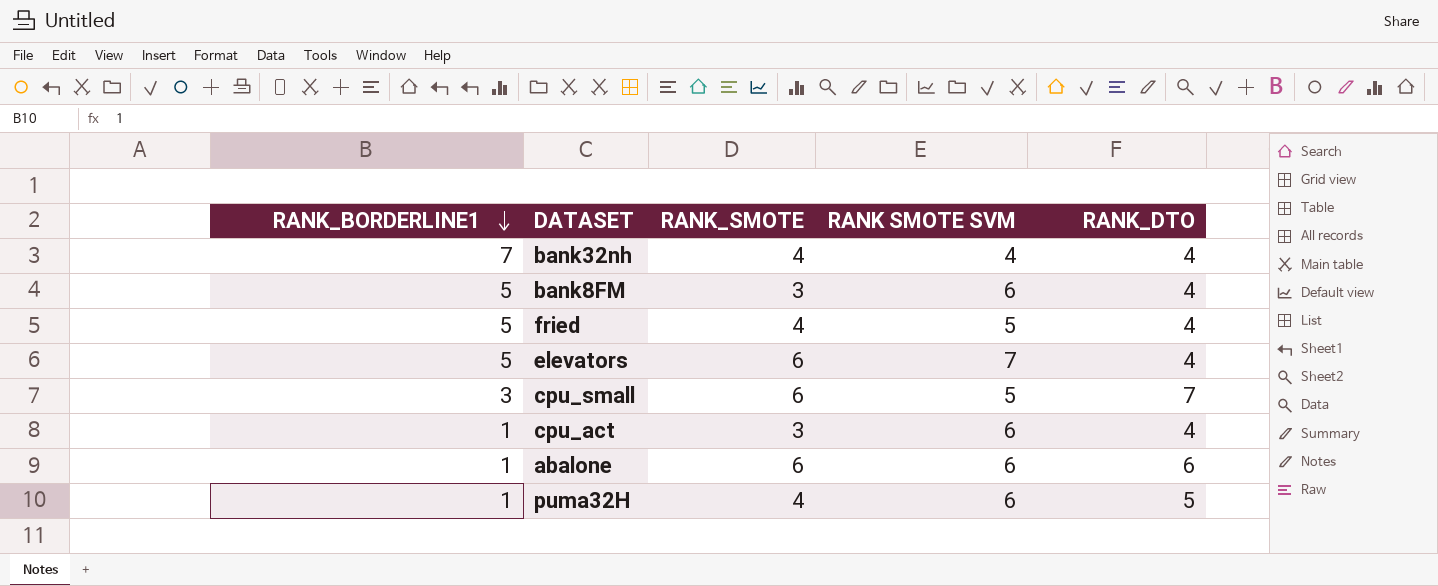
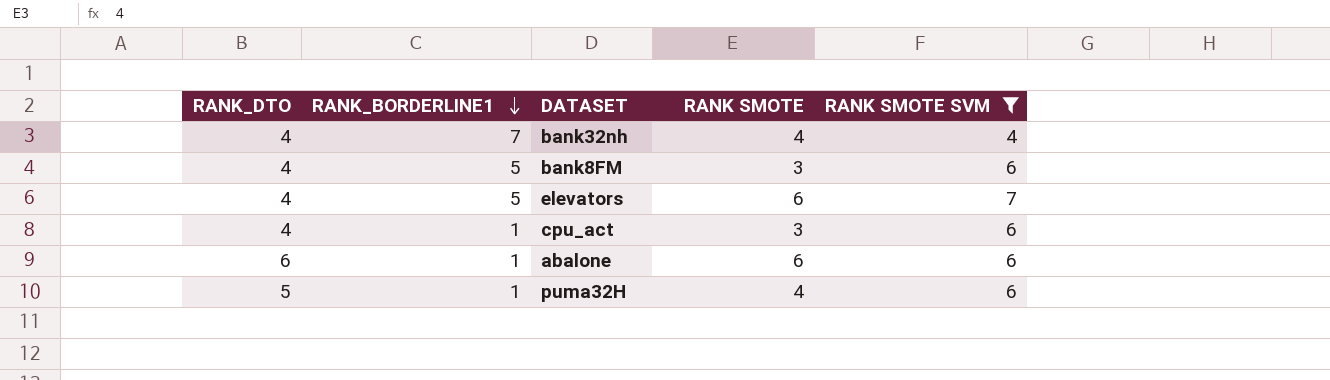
filter: none -> RANK SMOTE SVM != 5
column RANK_DTO | position: 5 -> 1
column name: RANK_SMOTE -> RANK SMOTE

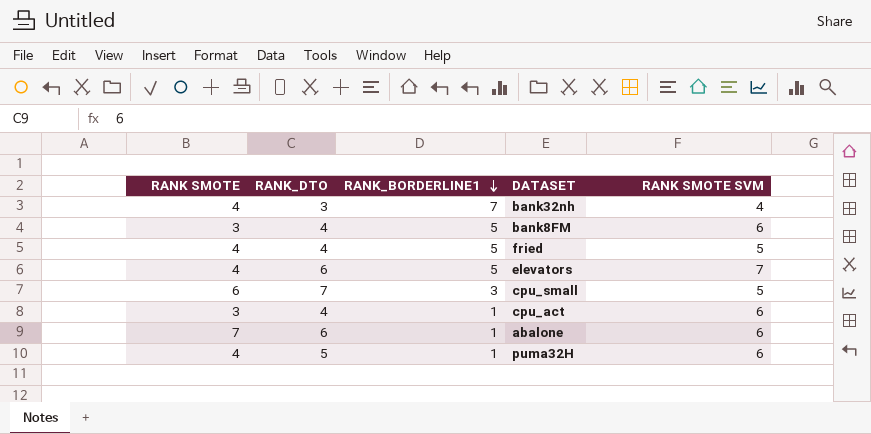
filter: RANK SMOTE SVM != 5 -> none
column RANK SMOTE | position: 4 -> 1
bank32nh | RANK_DTO: 4 -> 3
elevators | RANK SMOTE: 6 -> 4
elevators | RANK_DTO: 4 -> 6
abalone | RANK SMOTE: 6 -> 7

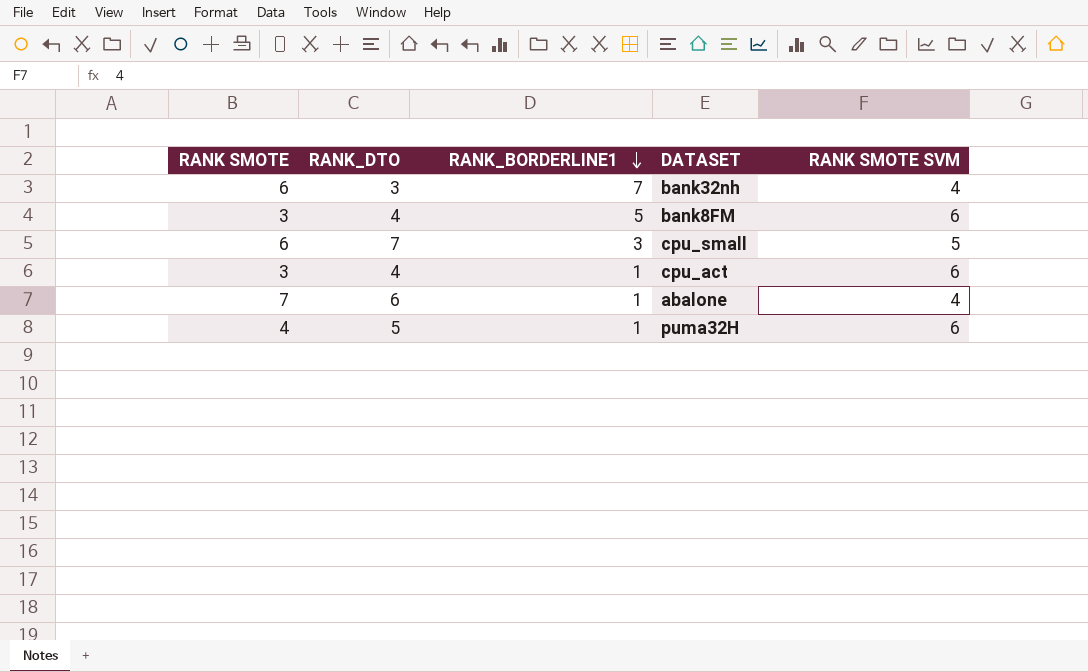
row fried: 4 | 4 | 5 | 5 -> none
row elevators: 4 | 6 | 5 | 7 -> none
bank32nh | RANK SMOTE: 4 -> 6
abalone | RANK SMOTE SVM: 6 -> 4

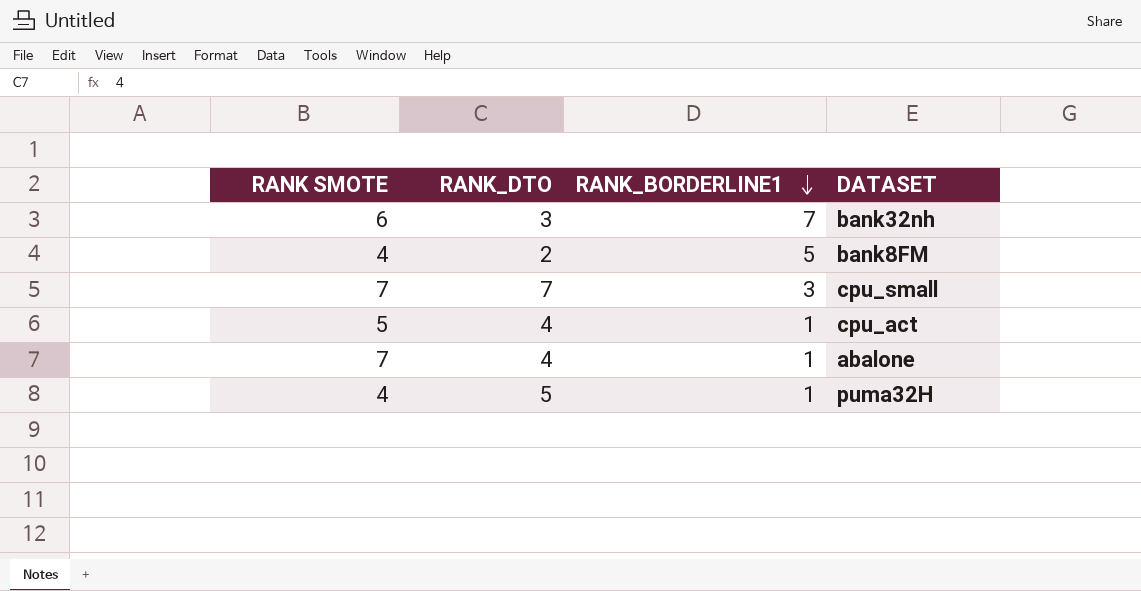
column RANK SMOTE SVM | position: 5 -> none
bank8FM | RANK SMOTE: 3 -> 4
bank8FM | RANK_DTO: 4 -> 2
cpu_small | RANK SMOTE: 6 -> 7
cpu_act | RANK SMOTE: 3 -> 5
abalone | RANK_DTO: 6 -> 4

